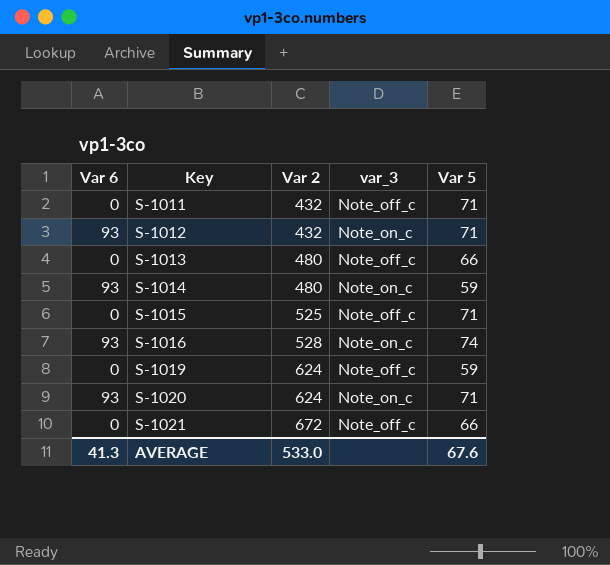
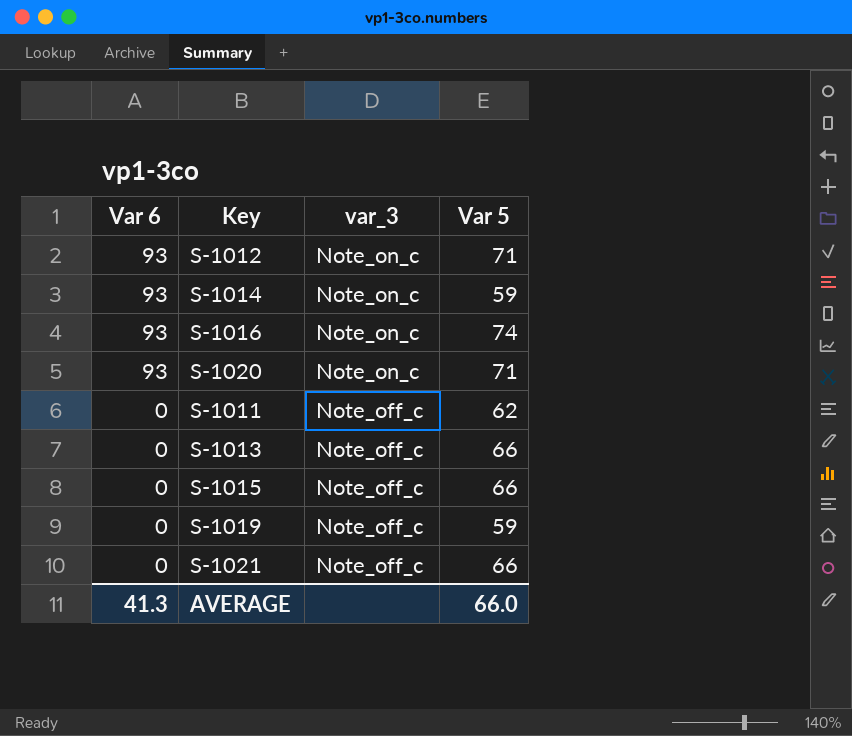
row order: Key ascending -> Var 6 descending
column Var 2 | position: 3 -> none
S-1011 | Var 5: 71 -> 62
S-1015 | Var 5: 71 -> 66
AVERAGE | Var 5: 67.6 -> 66.0

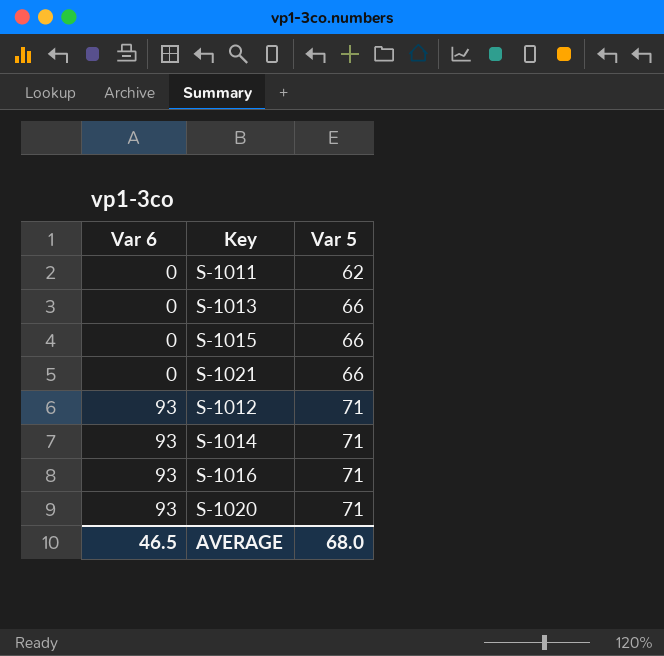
row order: Var 6 descending -> Var 6 ascending
column var_3 | position: 3 -> none
row S-1019: 0 | Note_off_c | 59 -> none
S-1014 | Var 5: 59 -> 71
S-1016 | Var 5: 74 -> 71
AVERAGE | Var 6: 41.3 -> 46.5
AVERAGE | Var 5: 66.0 -> 68.0

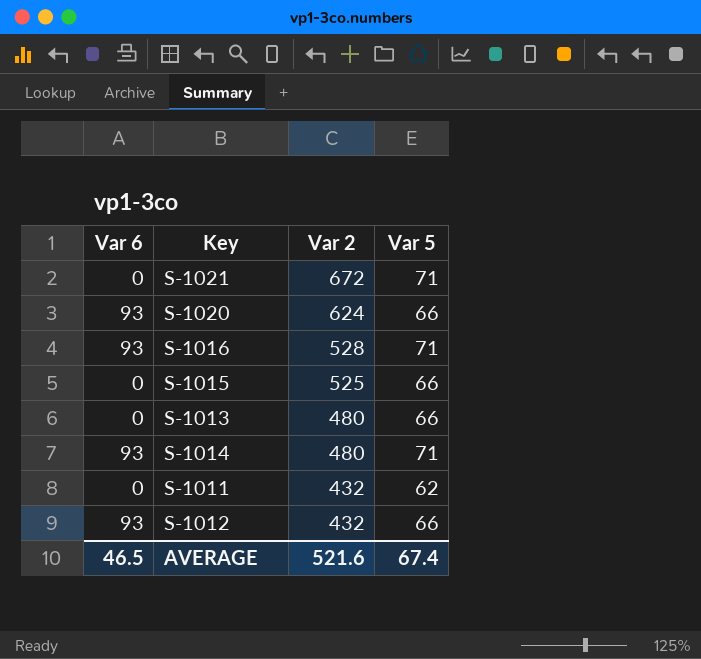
row order: Var 6 ascending -> Var 2 descending
column Var 2 | position: none -> 3
S-1021 | Var 5: 66 -> 71
S-1020 | Var 5: 71 -> 66
S-1012 | Var 5: 71 -> 66
AVERAGE | Var 5: 68.0 -> 67.4

